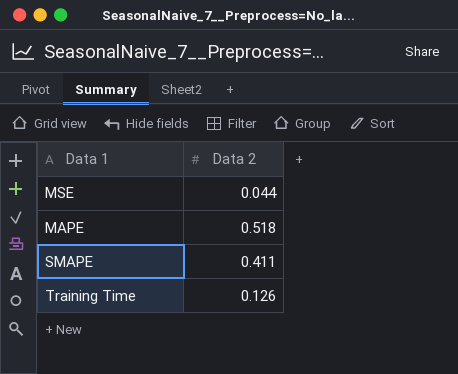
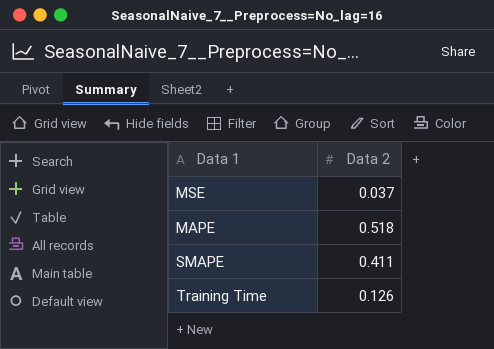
MSE | Data 2: 0.044 -> 0.037

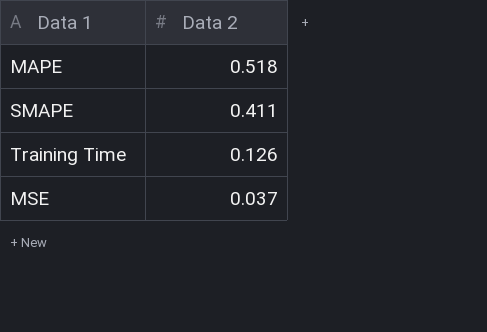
row order: none -> Data 2 descending

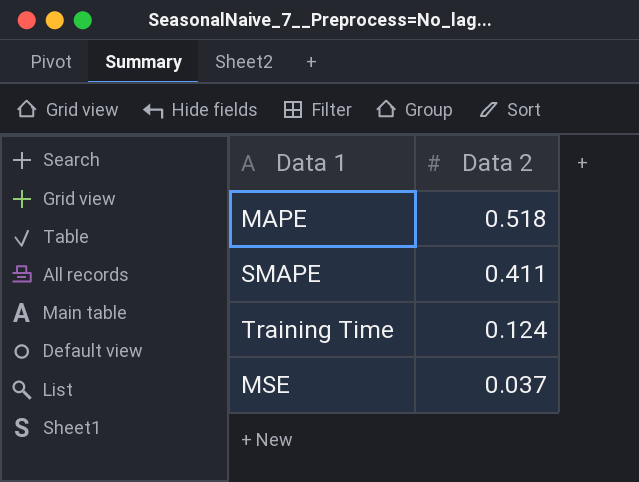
Training Time | Data 2: 0.126 -> 0.124

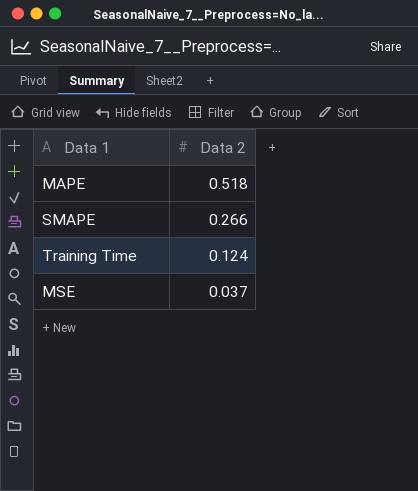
SMAPE | Data 2: 0.411 -> 0.266

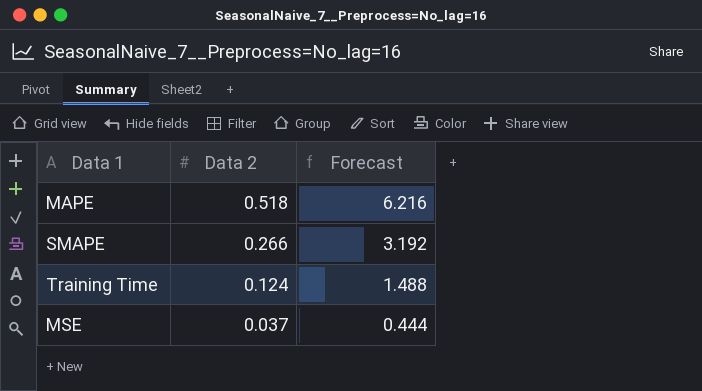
column Forecast | formula: none -> [Data 2] * 12

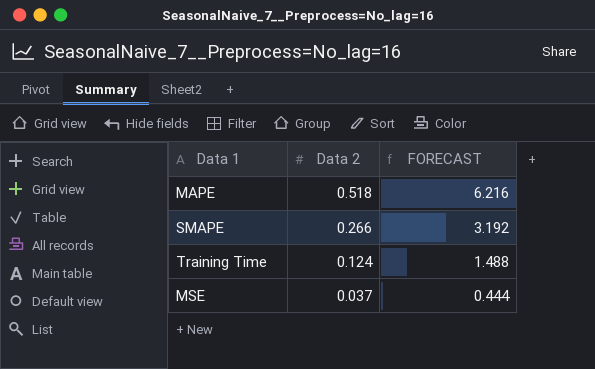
column name: Forecast -> FORECAST

